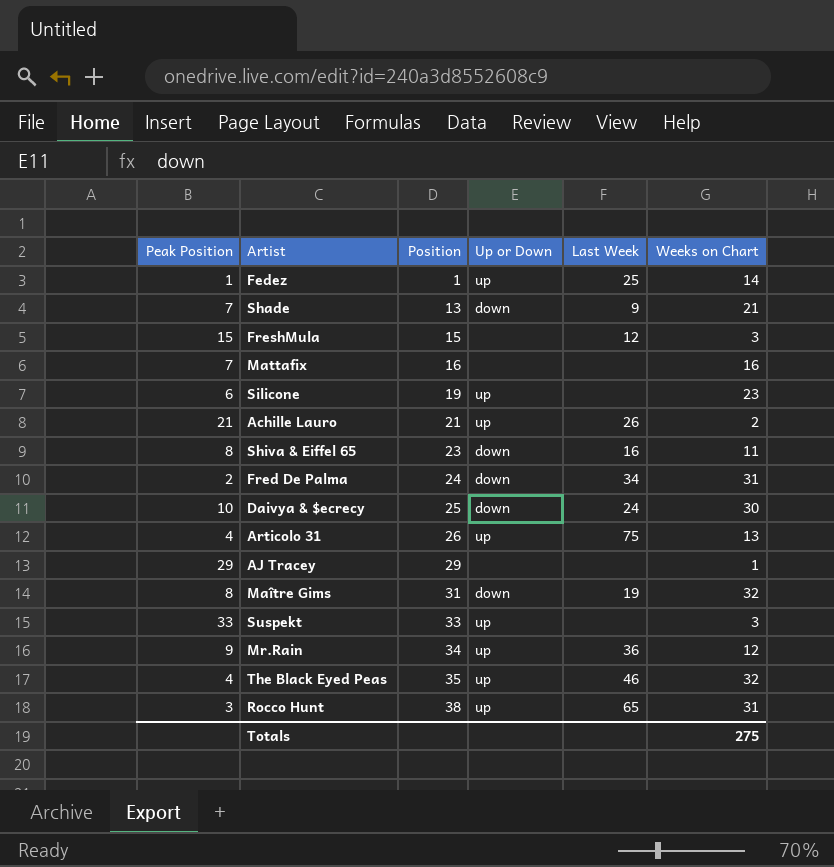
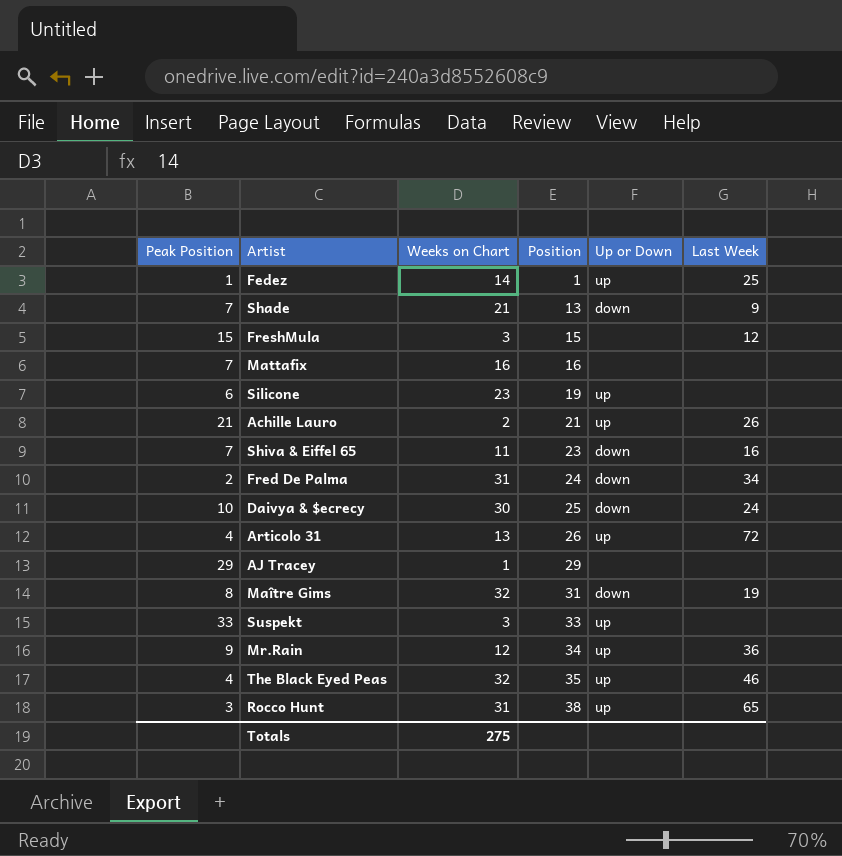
column Weeks on Chart | position: 6 -> 3
Shiva & Eiffel 65 | Peak Position: 8 -> 7
Articolo 31 | Last Week: 75 -> 72

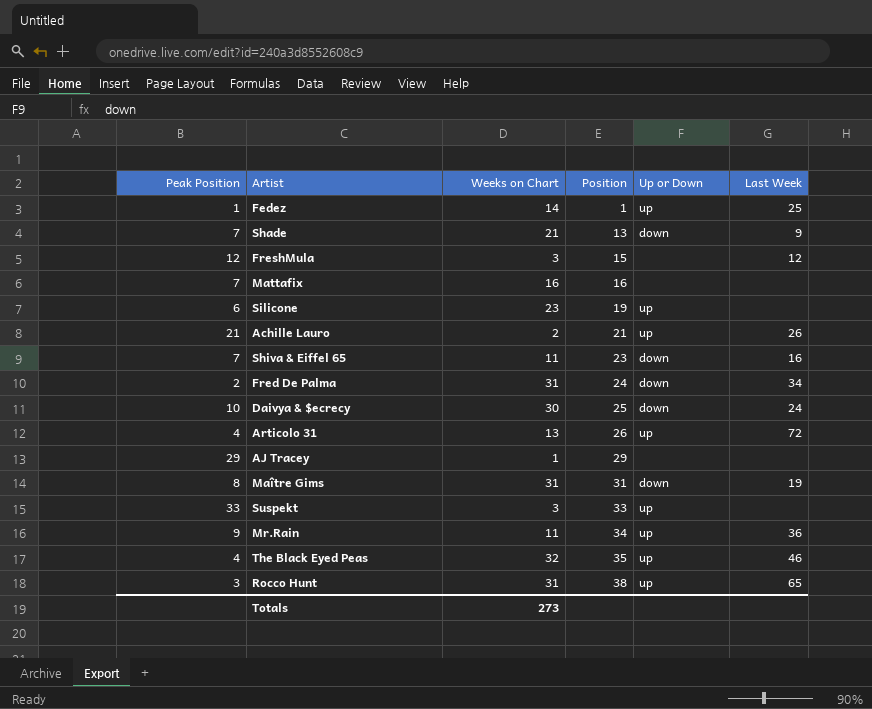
FreshMula | Peak Position: 15 -> 12
Maître Gims | Weeks on Chart: 32 -> 31
Mr.Rain | Weeks on Chart: 12 -> 11
Totals | Weeks on Chart: 275 -> 273

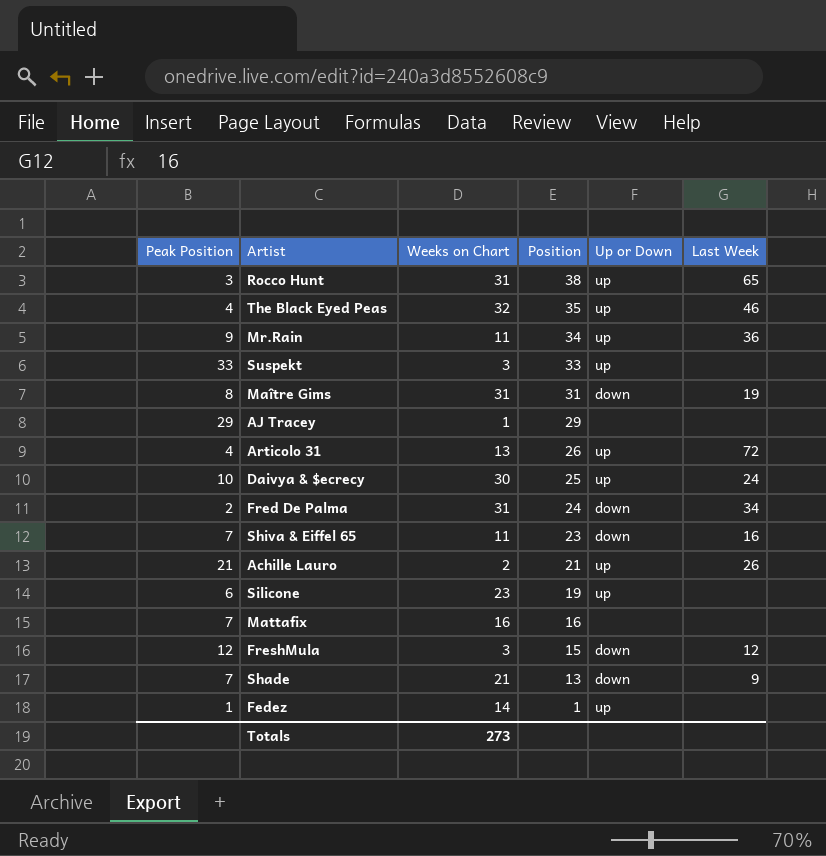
row order: Position ascending -> Position descending
Daivya & $ecrecy | Up or Down: down -> up
FreshMula | Up or Down: none -> down
Fedez | Last Week: 25 -> none

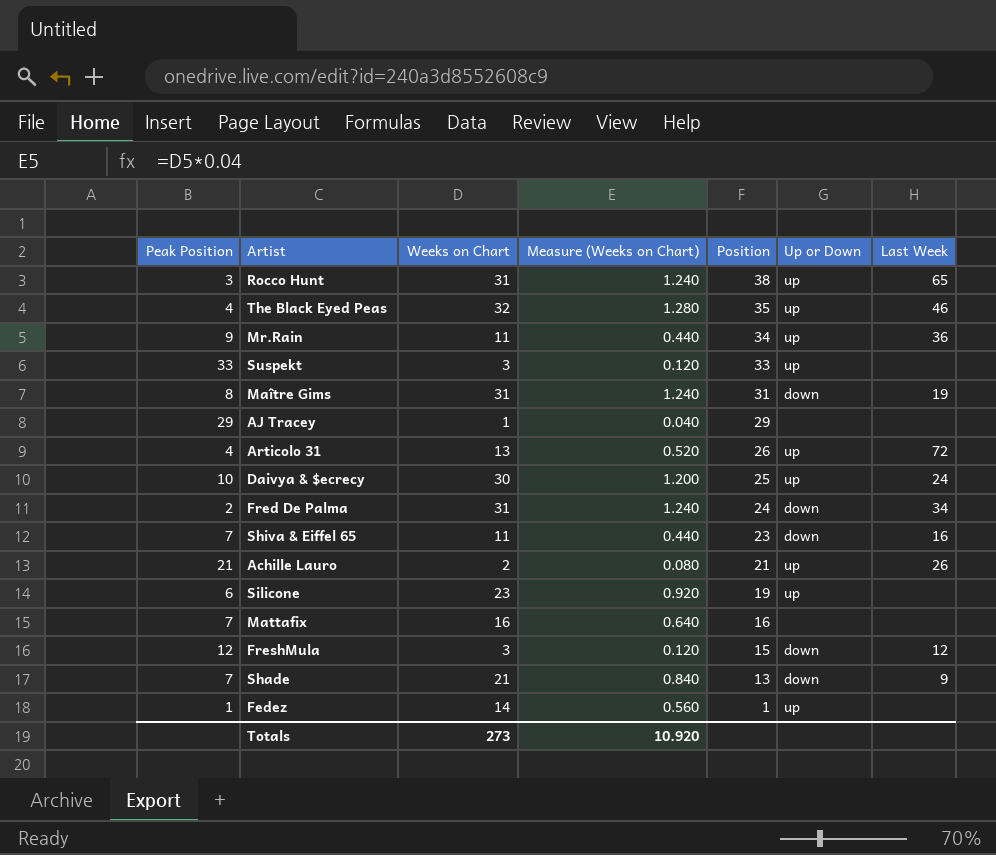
column Measure (Weeks on Chart) | formula: none -> [Weeks on Chart] * 0.04

